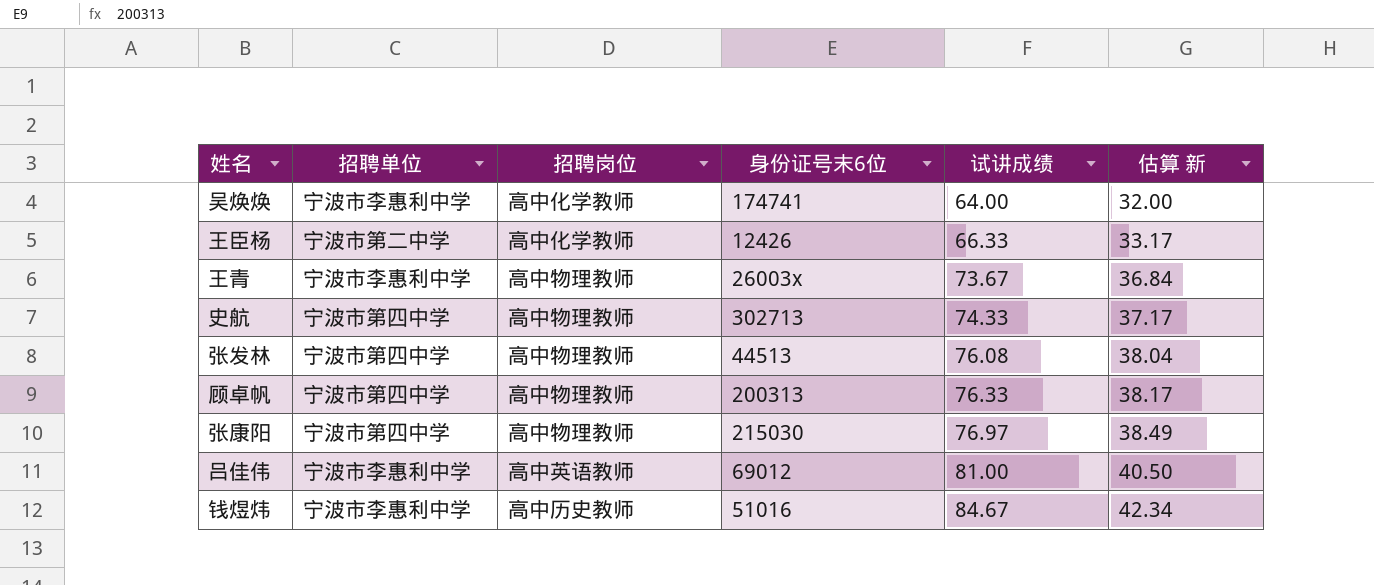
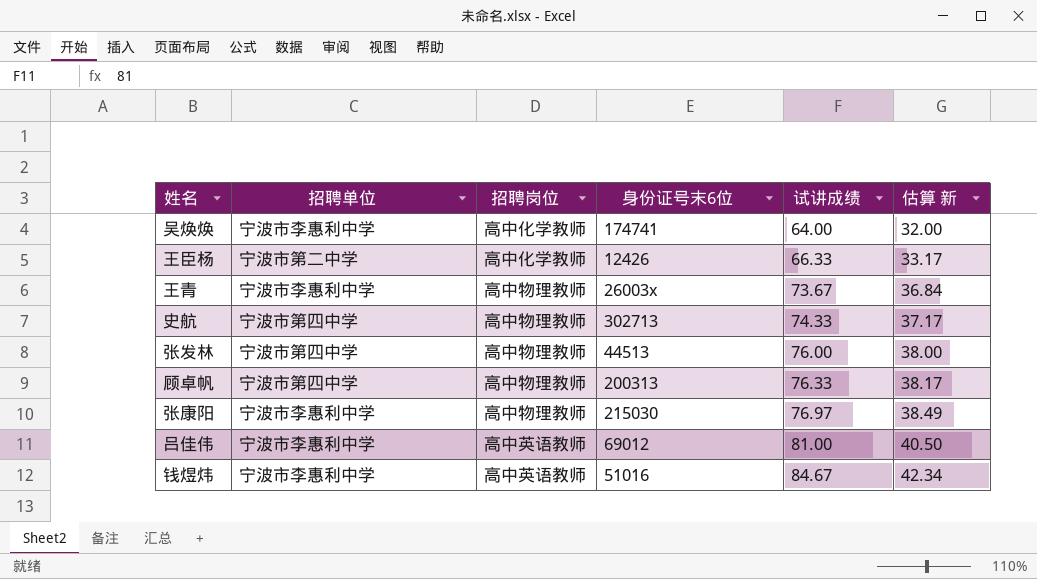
张发林 | 试讲成绩: 76.08 -> 76.00
张发林 | 估算 新: 38.04 -> 38.00
张康阳 | 招聘单位: 宁波市第四中学 -> 宁波市李惠利中学
钱煜炜 | 招聘岗位: 高中历史教师 -> 高中英语教师

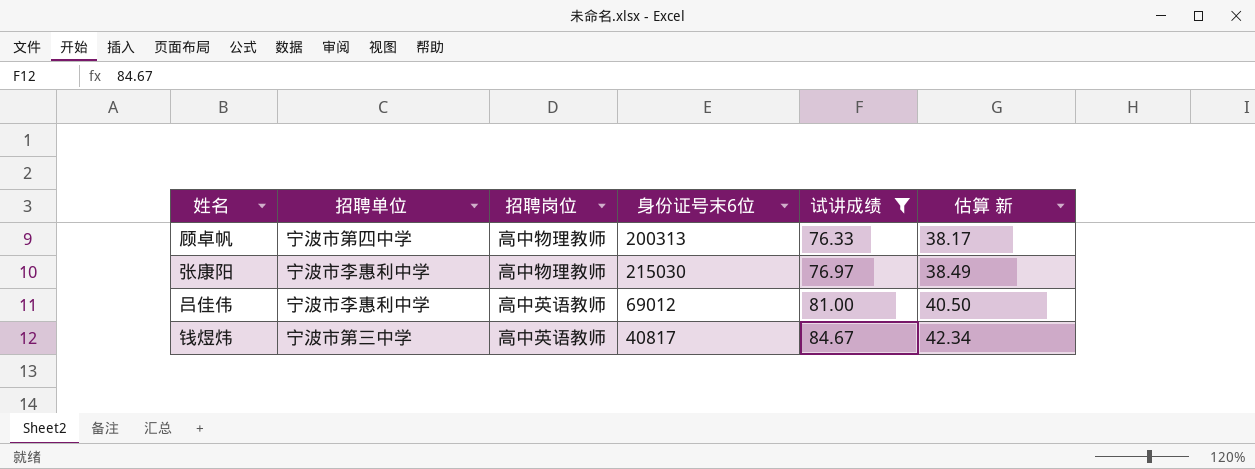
filter: none -> 试讲成绩 >= 76.33
钱煜炜 | 招聘单位: 宁波市李惠利中学 -> 宁波市第三中学
钱煜炜 | 身份证号末6位: 51016 -> 40817

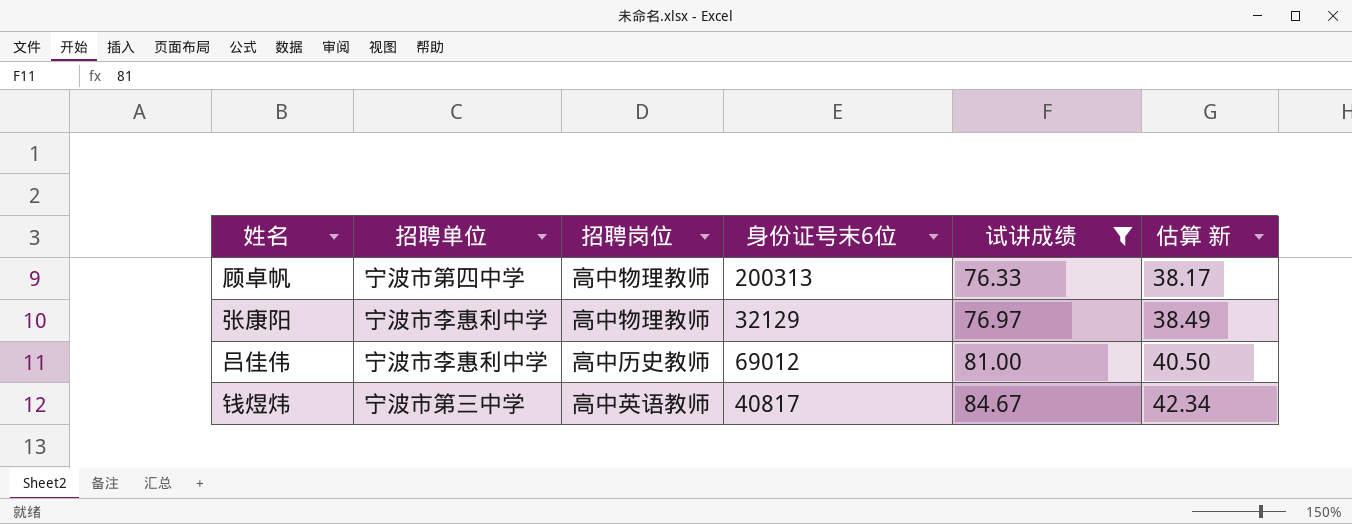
张康阳 | 身份证号末6位: 215030 -> 32129
吕佳伟 | 招聘岗位: 高中英语教师 -> 高中历史教师

